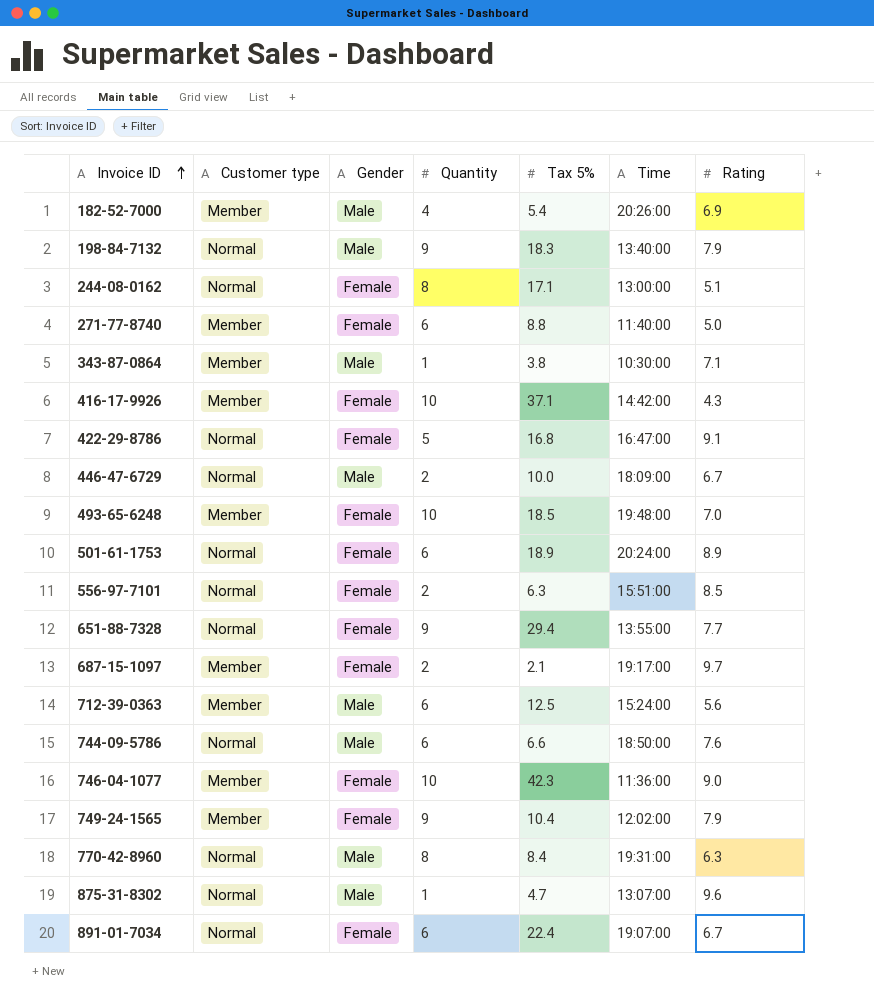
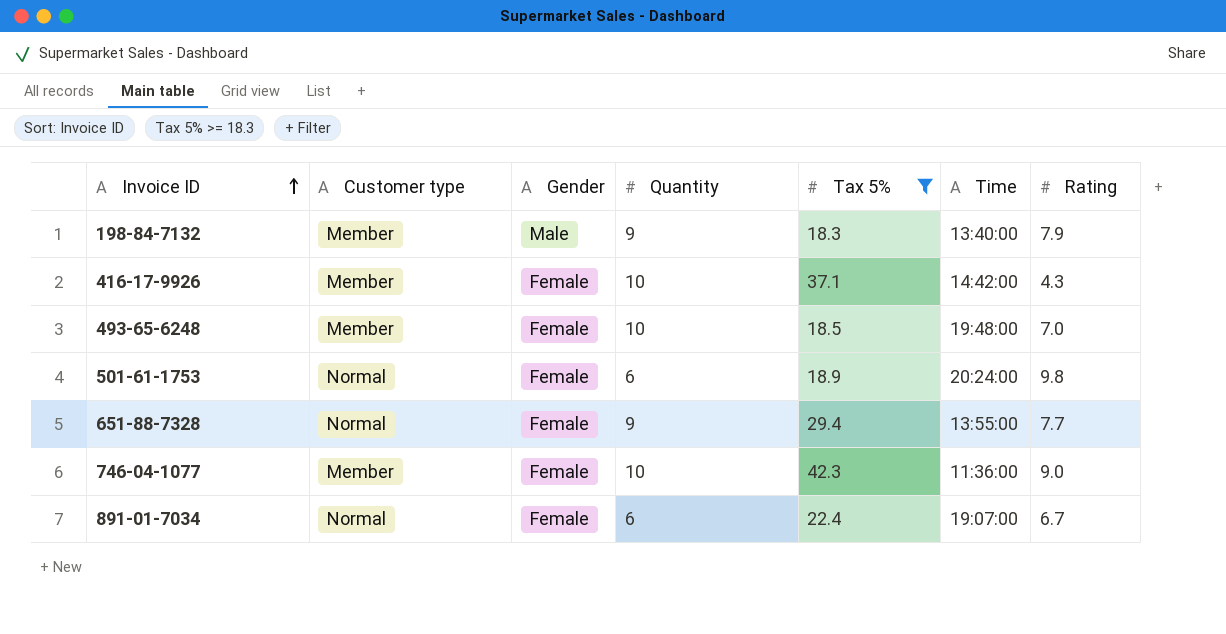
filter: none -> Tax 5% >= 18.3
198-84-7132 | Customer type: Normal -> Member
501-61-1753 | Rating: 8.9 -> 9.8

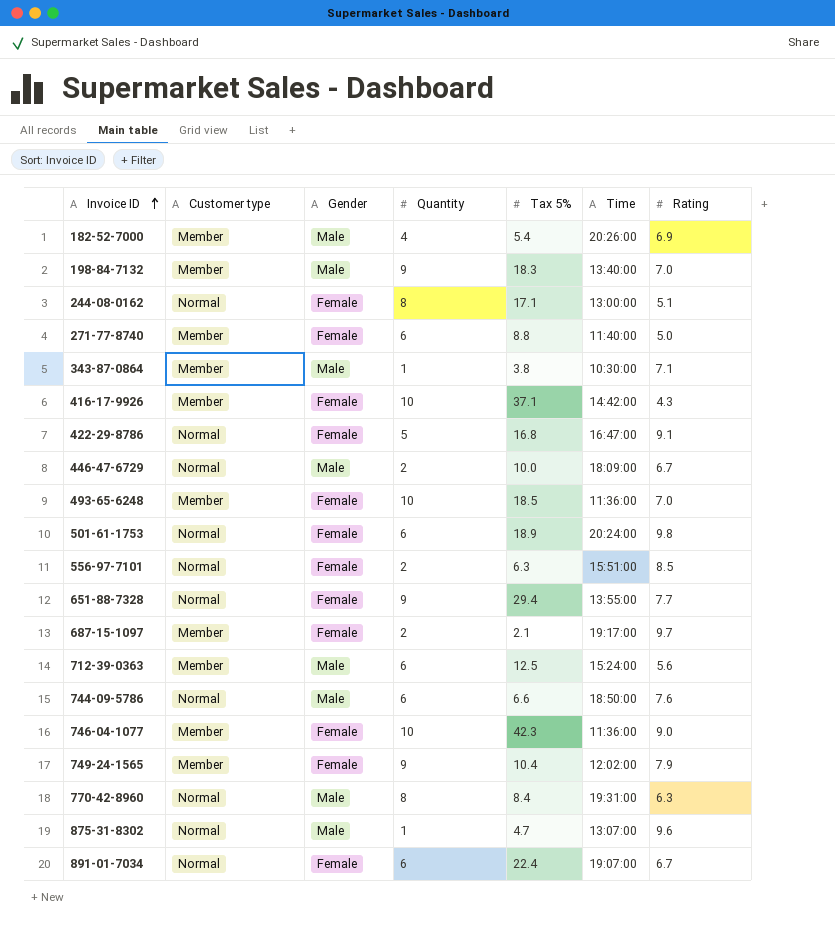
filter: Tax 5% >= 18.3 -> none
198-84-7132 | Rating: 7.9 -> 7.0
493-65-6248 | Time: 19:48:00 -> 11:36:00

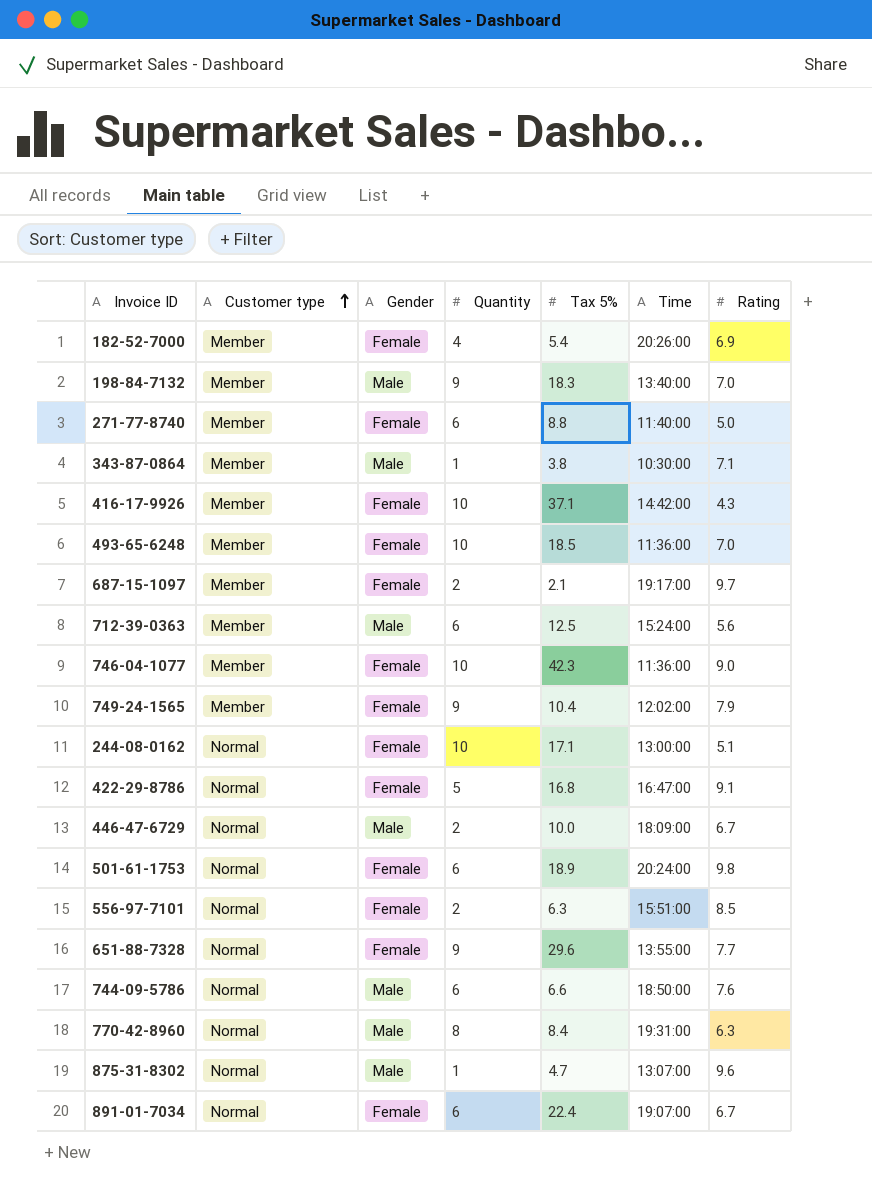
row order: Invoice ID ascending -> Customer type ascending
182-52-7000 | Gender: Male -> Female
244-08-0162 | Quantity: 8 -> 10
651-88-7328 | Tax 5%: 29.4 -> 29.6

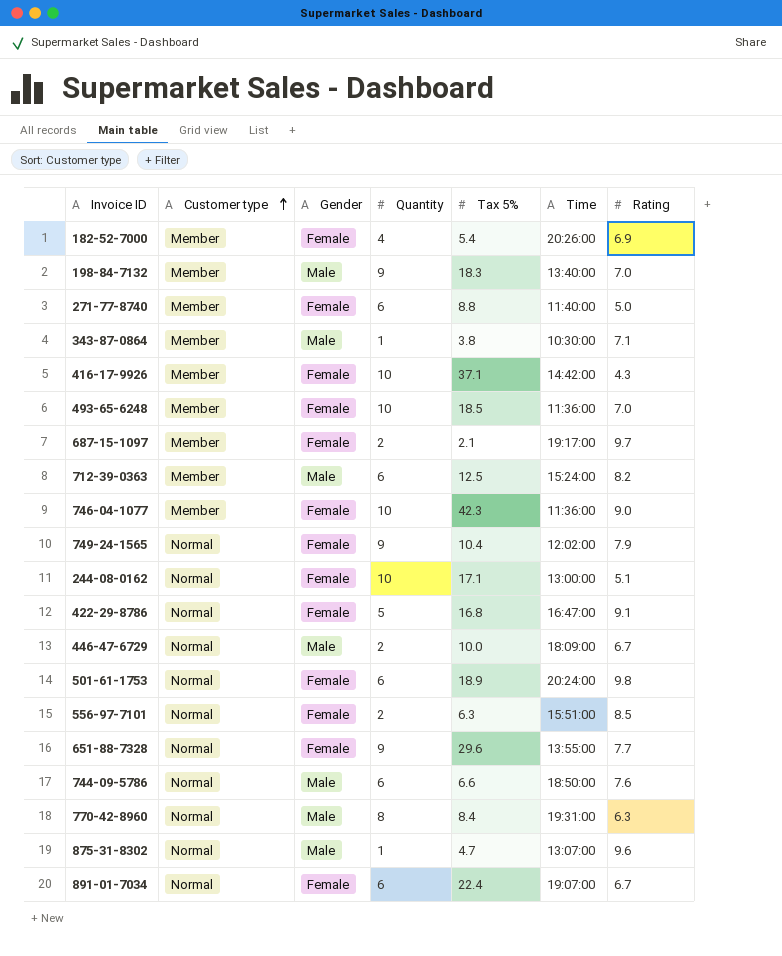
712-39-0363 | Rating: 5.6 -> 8.2
749-24-1565 | Customer type: Member -> Normal

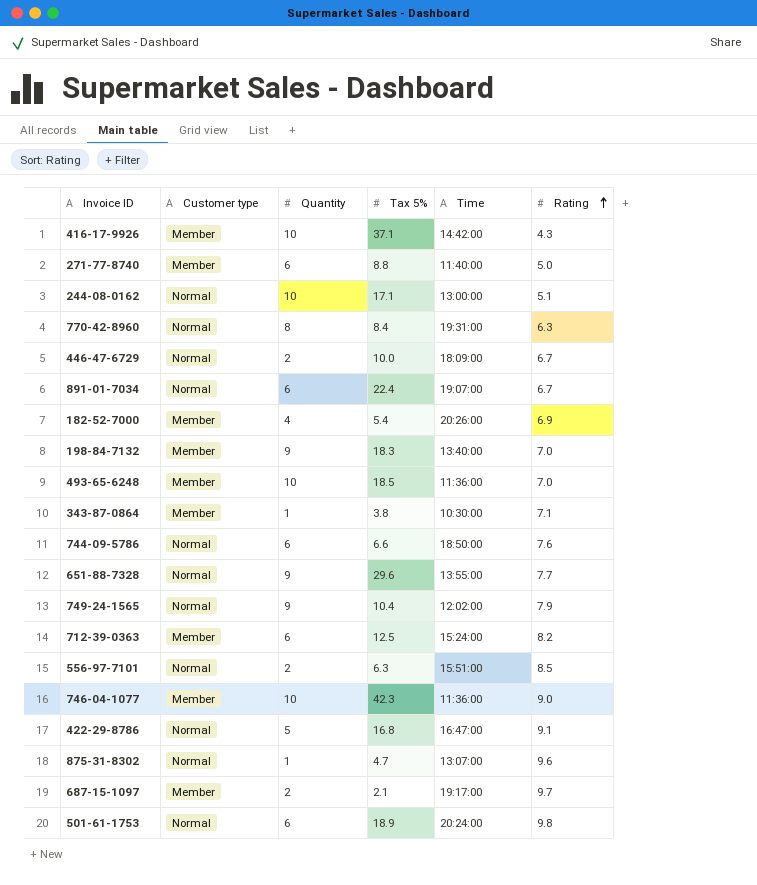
row order: Customer type ascending -> Rating ascending
column Gender | position: 3 -> none

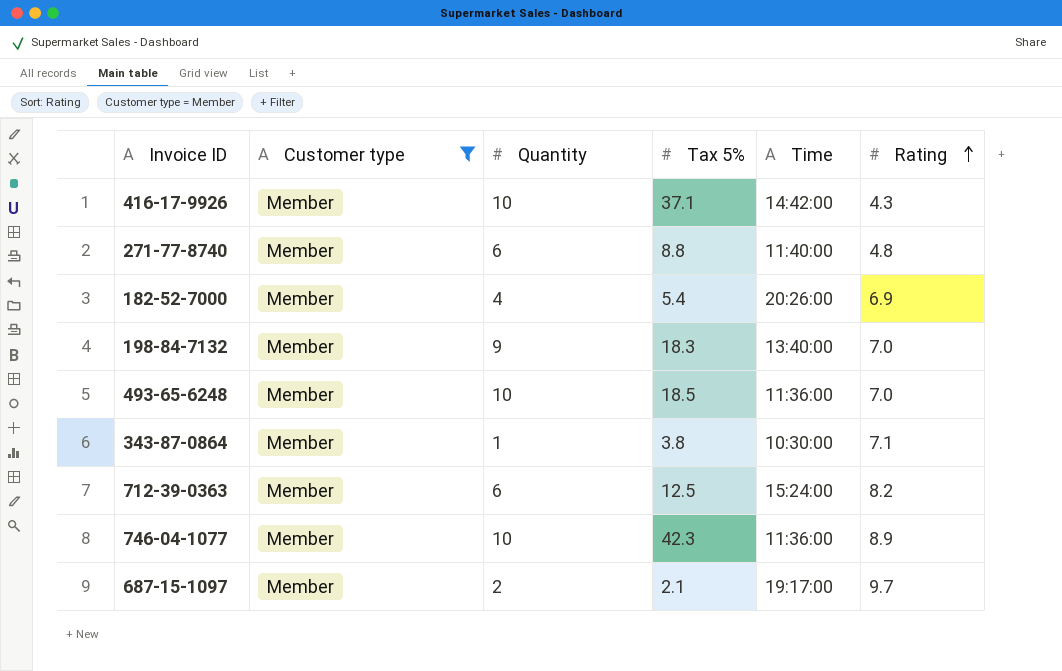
filter: none -> Customer type = Member
271-77-8740 | Rating: 5.0 -> 4.8
746-04-1077 | Rating: 9.0 -> 8.9

